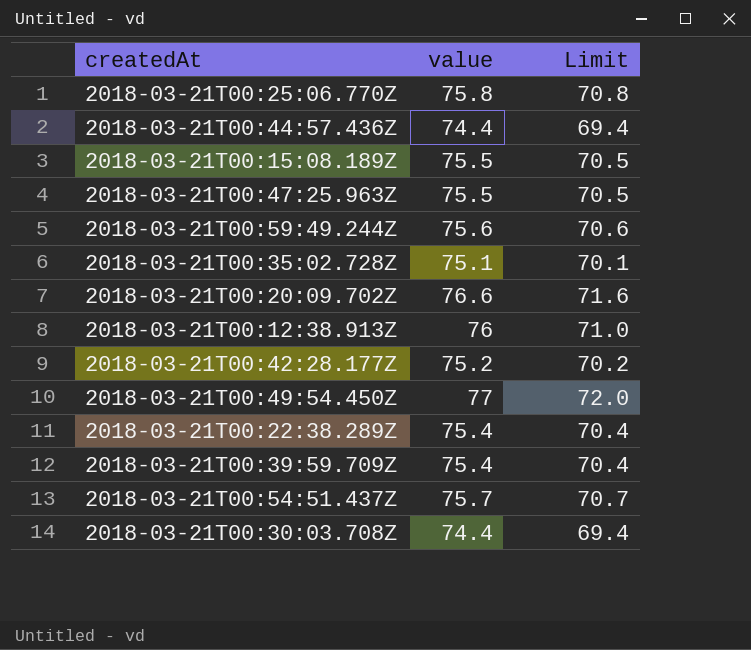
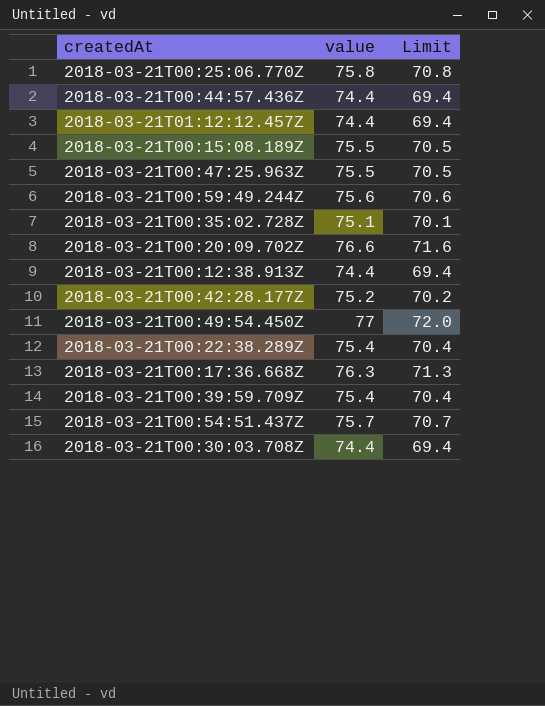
row 2018-03-21T01:12:12.457Z: none -> 74.4 | 69.4
2018-03-21T00:12:38.913Z | value: 76 -> 74.4
2018-03-21T00:12:38.913Z | Limit: 71.0 -> 69.4
row 2018-03-21T00:17:36.668Z: none -> 76.3 | 71.3

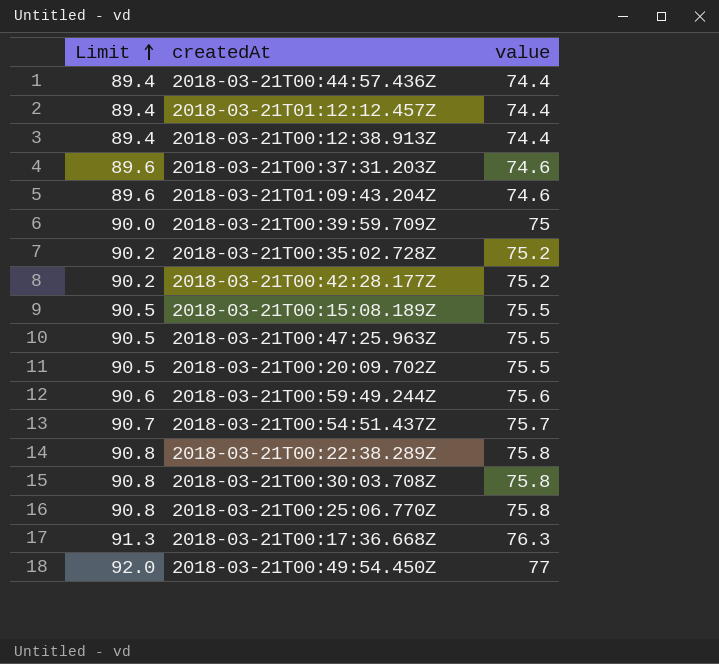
row order: none -> Limit ascending
column Limit | formula: [value] - 5 -> [value] + 15
column Limit | position: 3 -> 1
row 2018-03-21T00:37:31.203Z: none -> 89.6 | 74.6
row 2018-03-21T01:09:43.204Z: none -> 89.6 | 74.6
2018-03-21T00:39:59.709Z | value: 75.4 -> 75
2018-03-21T00:35:02.728Z | value: 75.1 -> 75.2
2018-03-21T00:20:09.702Z | value: 76.6 -> 75.5
2018-03-21T00:22:38.289Z | value: 75.4 -> 75.8
2018-03-21T00:30:03.708Z | value: 74.4 -> 75.8

